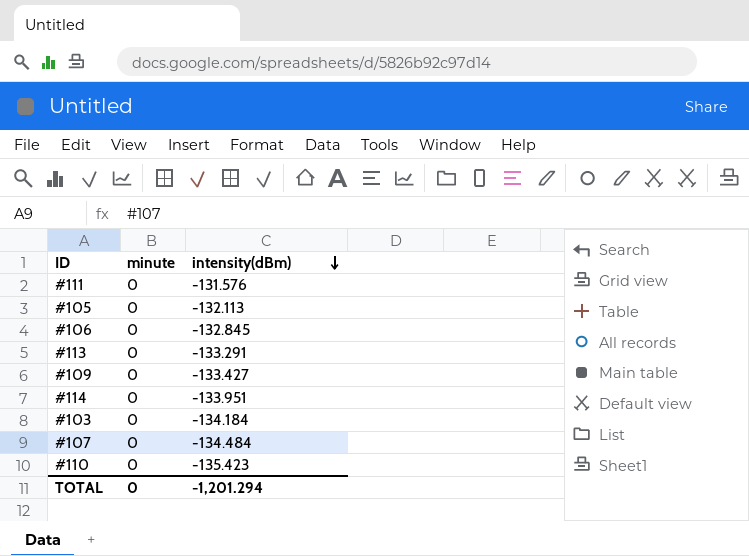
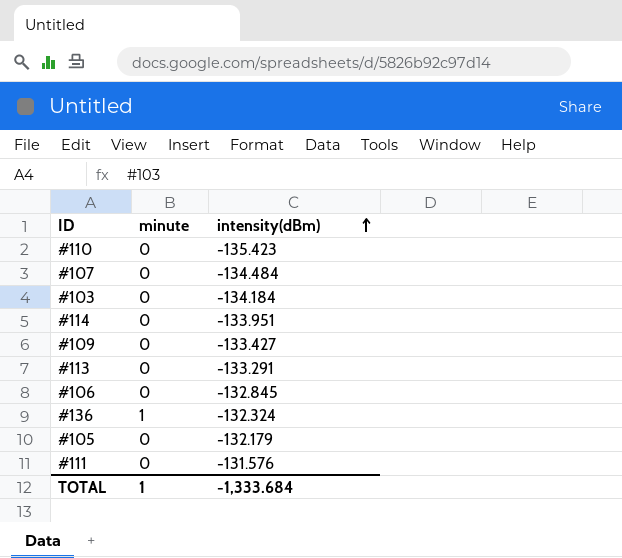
row order: intensity(dBm) descending -> intensity(dBm) ascending
row #136: none -> 1 | -132.324
#105 | intensity(dBm): -132.113 -> -132.179
TOTAL | minute: 0 -> 1
TOTAL | intensity(dBm): -1,201.294 -> -1,333.684

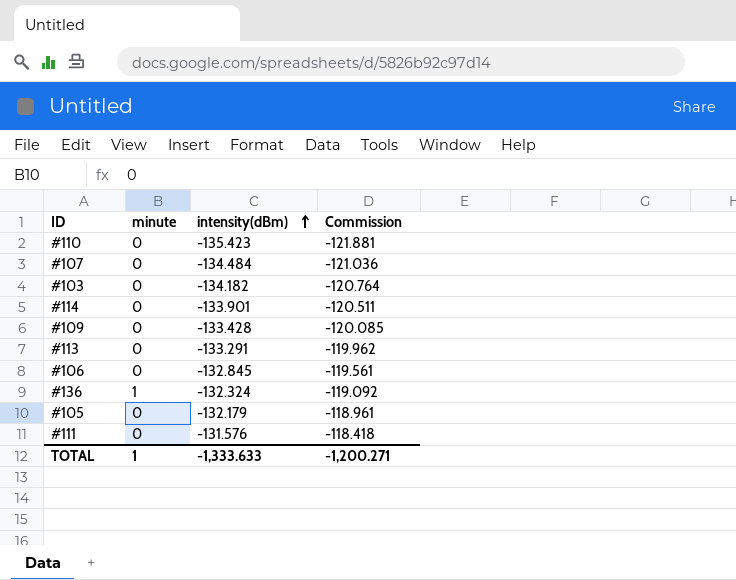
column Commission | formula: none -> [intensity(dBm)] * 0.9
#103 | intensity(dBm): -134.184 -> -134.182
#114 | intensity(dBm): -133.951 -> -133.901
#109 | intensity(dBm): -133.427 -> -133.428
TOTAL | intensity(dBm): -1,333.684 -> -1,333.633

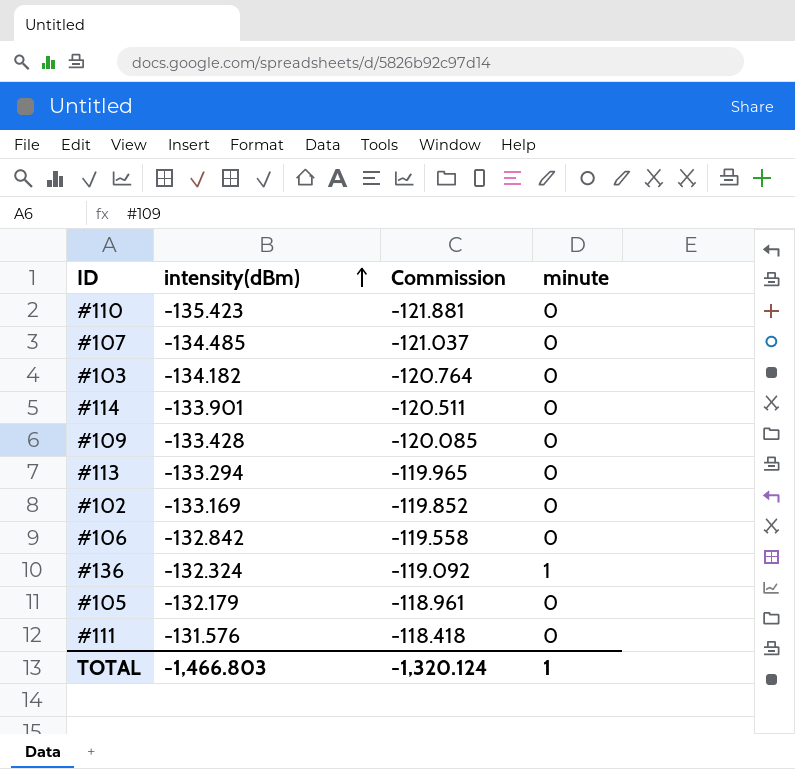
column minute | position: 2 -> 4
#107 | intensity(dBm): -134.484 -> -134.485
#107 | Commission: -121.036 -> -121.037
#113 | intensity(dBm): -133.291 -> -133.294
#113 | Commission: -119.962 -> -119.965
row #102: none -> -133.169 | -119.852 | 0
#106 | intensity(dBm): -132.845 -> -132.842
#106 | Commission: -119.561 -> -119.558
TOTAL | intensity(dBm): -1,333.633 -> -1,466.803
TOTAL | Commission: -1,200.271 -> -1,320.124

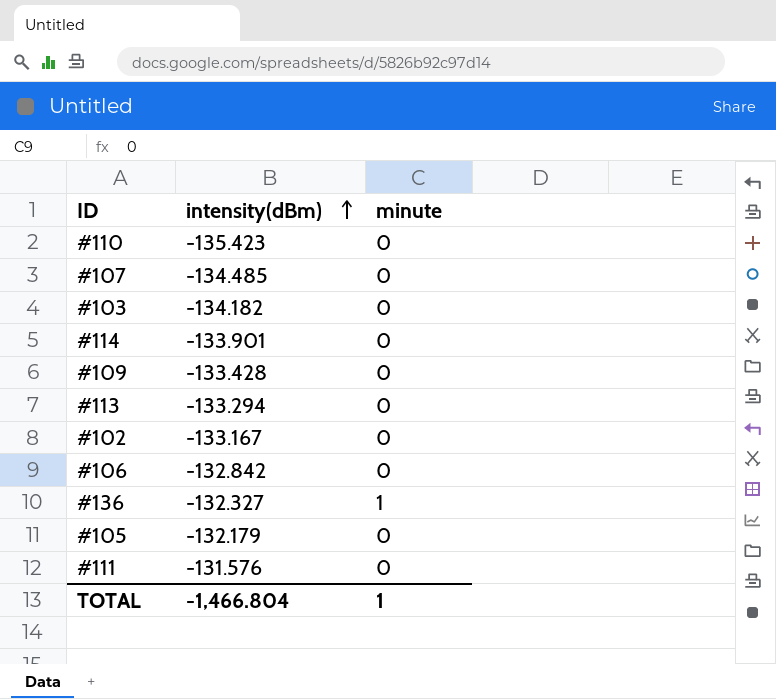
column Commission | formula: [intensity(dBm)] * 0.9 -> none
#102 | intensity(dBm): -133.169 -> -133.167
#136 | intensity(dBm): -132.324 -> -132.327
TOTAL | intensity(dBm): -1,466.803 -> -1,466.804

